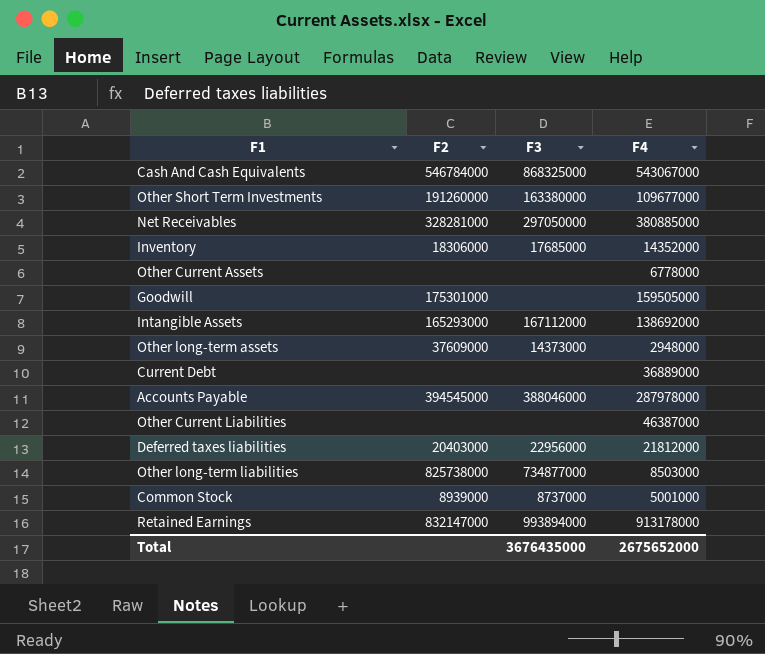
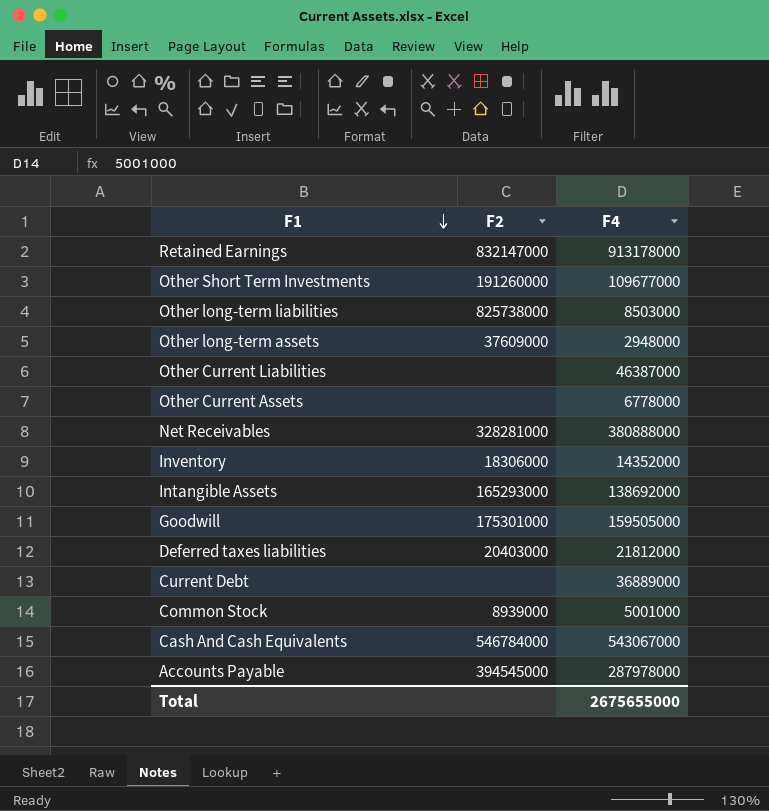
row order: none -> F1 descending
column F3 | position: 3 -> none
Net Receivables | F4: 380885000 -> 380888000
Total | F4: 2675652000 -> 2675655000

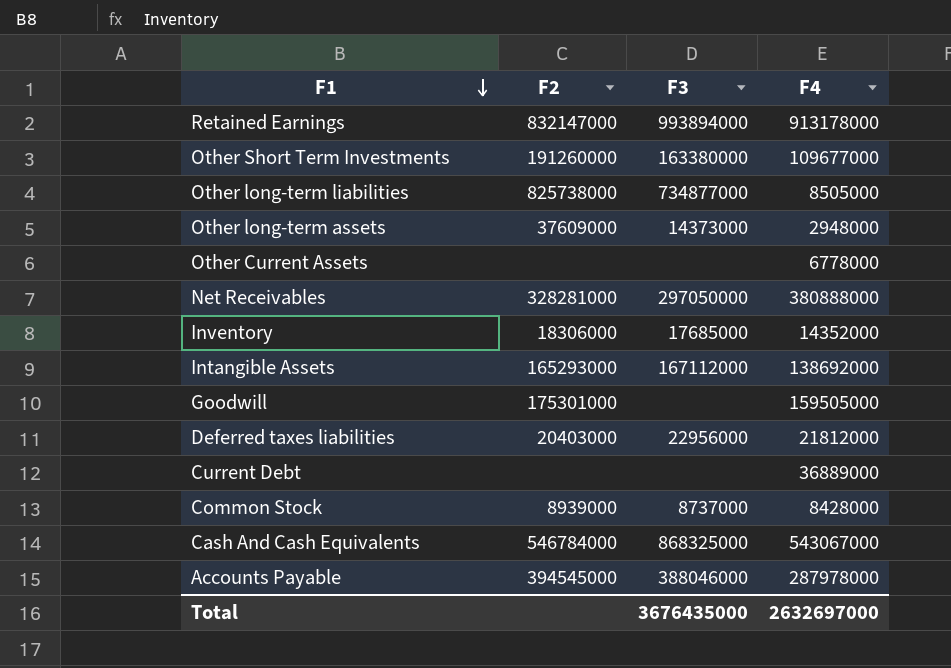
column F3 | position: none -> 3
row Other Current Liabilities: none | 46387000 -> none
Other long-term liabilities | F4: 8503000 -> 8505000
Common Stock | F4: 5001000 -> 8428000
Total | F4: 2675655000 -> 2632697000

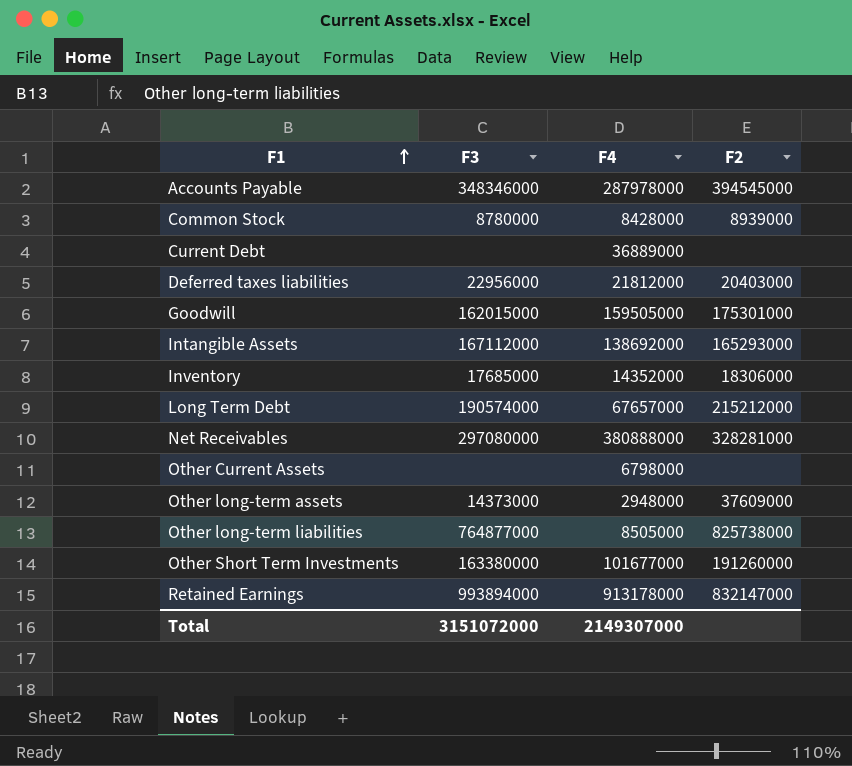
row order: F1 descending -> F1 ascending
column F2 | position: 2 -> 4
row Cash And Cash Equivalents: 546784000 | 868325000 | 543067000 -> none
Accounts Payable | F3: 388046000 -> 348346000
Common Stock | F3: 8737000 -> 8780000
Goodwill | F3: none -> 162015000
row Long Term Debt: none -> 190574000 | 67657000 | 215212000
Net Receivables | F3: 297050000 -> 297080000
Other Current Assets | F4: 6778000 -> 6798000
Other long-term liabilities | F3: 734877000 -> 764877000
Other Short Term Investments | F4: 109677000 -> 101677000
Total | F3: 3676435000 -> 3151072000
Total | F4: 2632697000 -> 2149307000

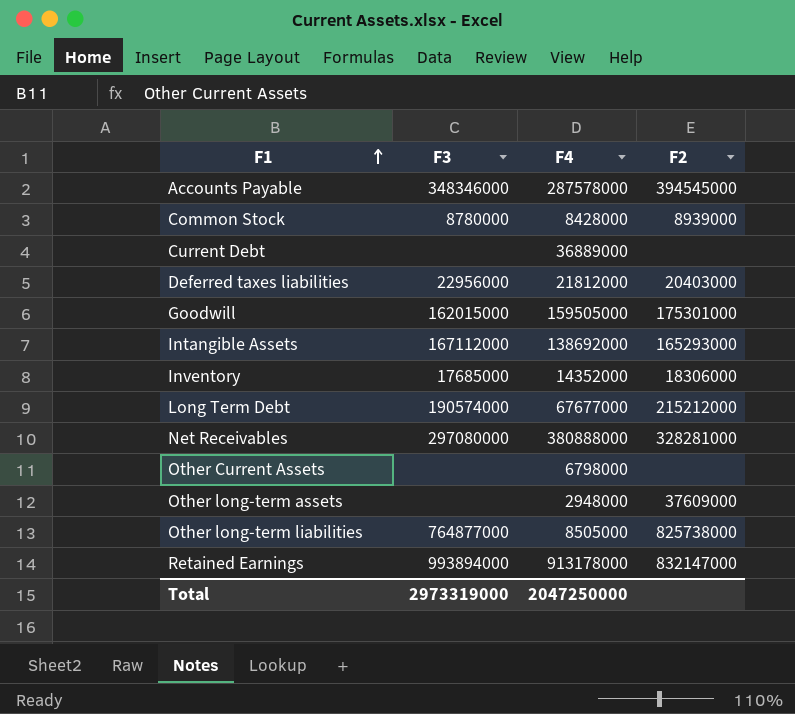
row Other Short Term Investments: 163380000 | 101677000 | 191260000 -> none
Accounts Payable | F4: 287978000 -> 287578000
Long Term Debt | F4: 67657000 -> 67677000
Other long-term assets | F3: 14373000 -> none
Total | F3: 3151072000 -> 2973319000
Total | F4: 2149307000 -> 2047250000

